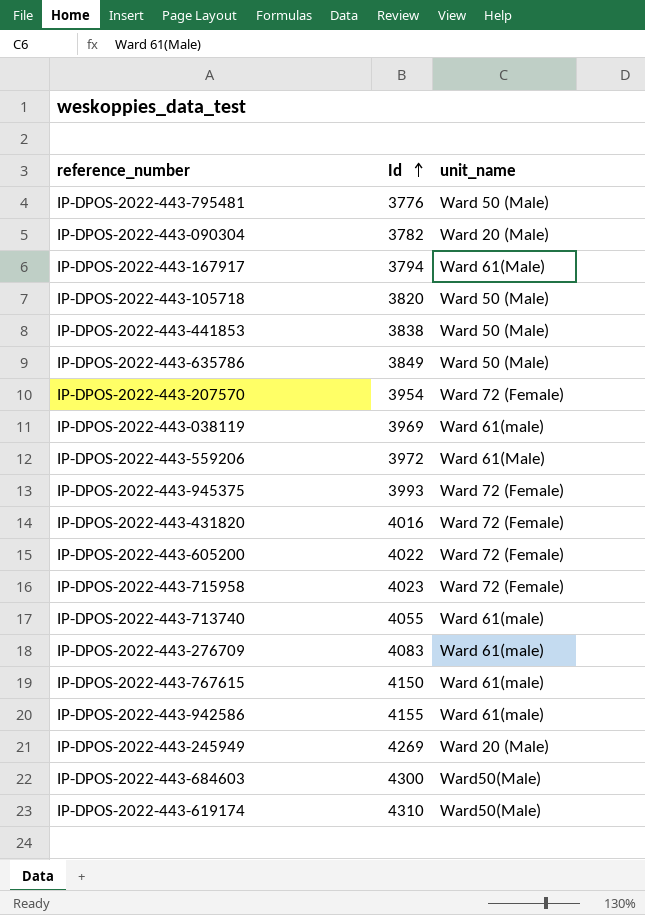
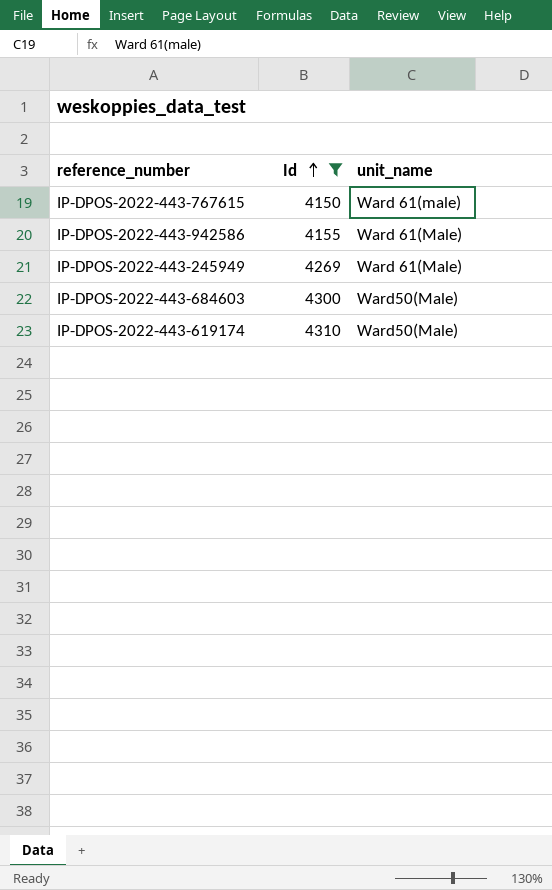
filter: none -> Id >= 4150
IP-DPOS-2022-443-942586 | unit_name: Ward 61(male) -> Ward 61(Male)
IP-DPOS-2022-443-245949 | unit_name: Ward 20 (Male) -> Ward 61(Male)

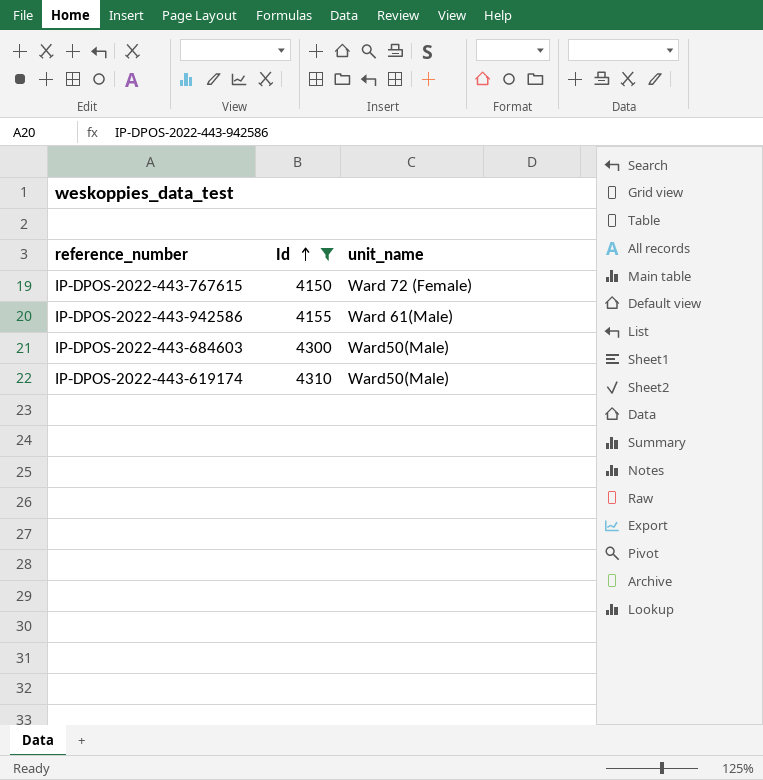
row IP-DPOS-2022-443-245949: 4269 | Ward 61(Male) -> none
IP-DPOS-2022-443-767615 | unit_name: Ward 61(male) -> Ward 72 (Female)

